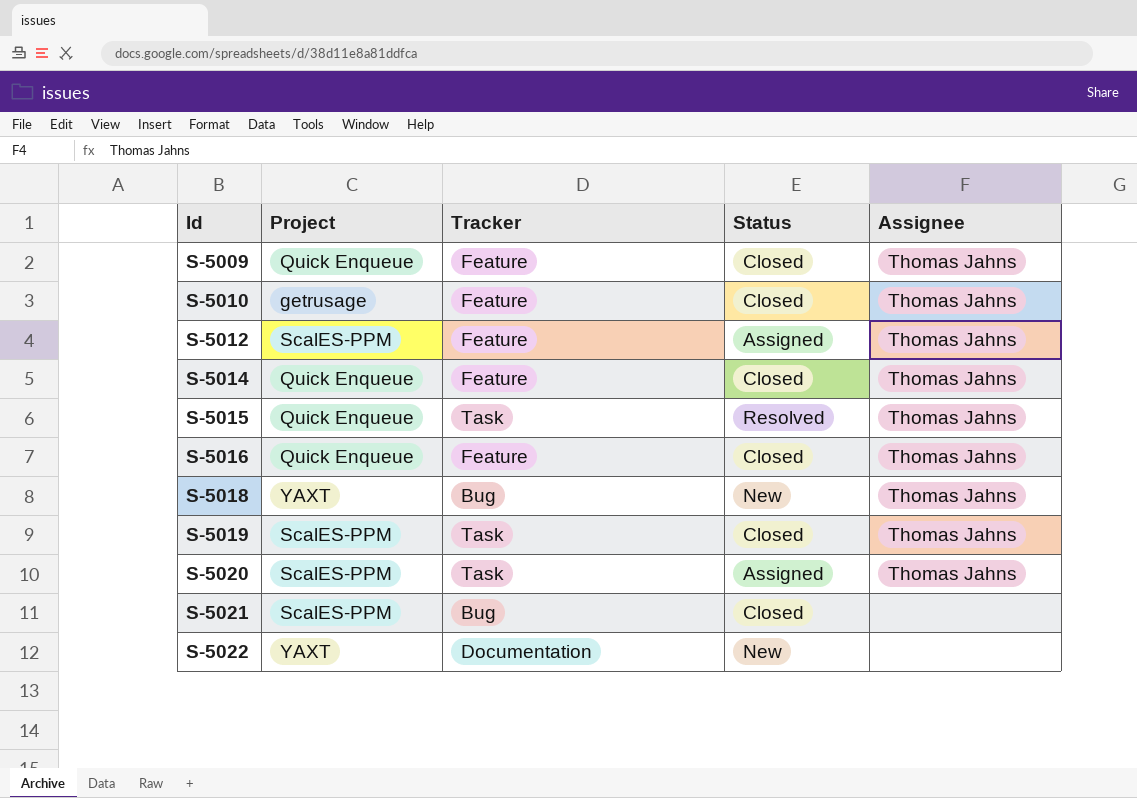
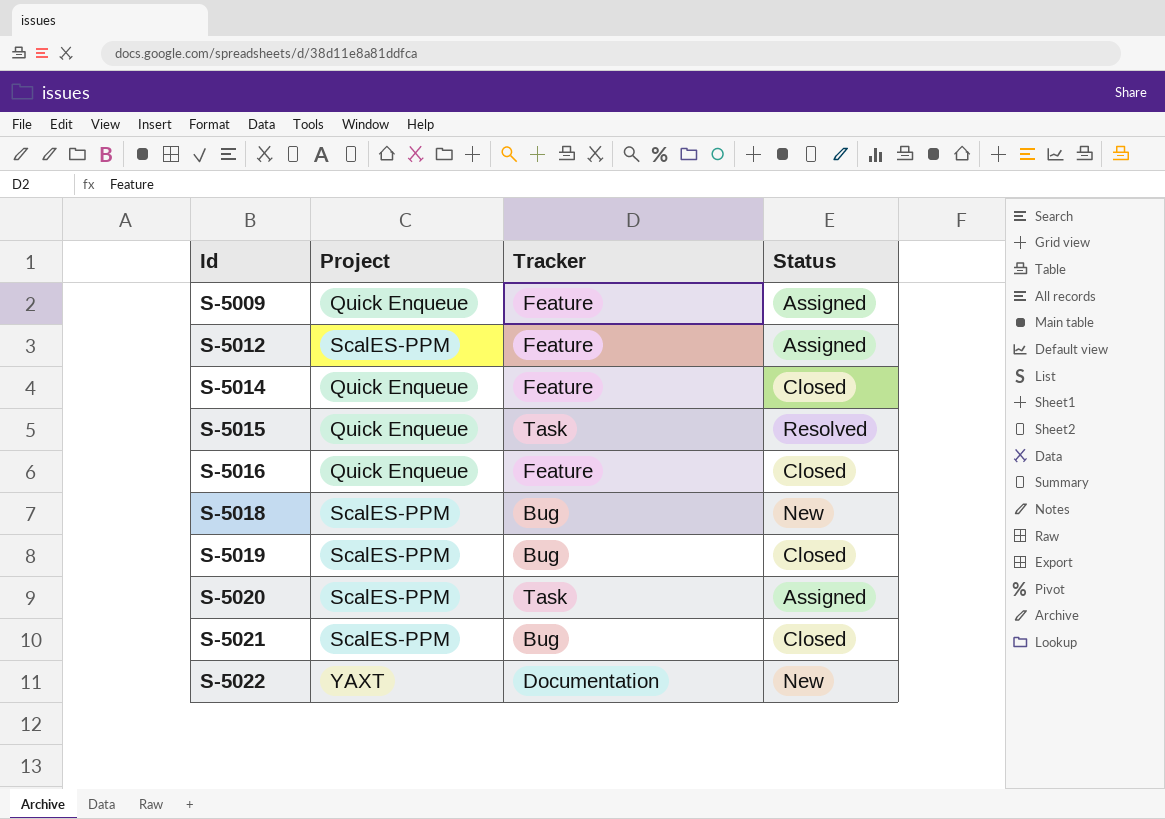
column Assignee | position: 5 -> none
row S-5010: getrusage | Feature | Closed | Thomas Jahns -> none
S-5009 | Status: Closed -> Assigned
S-5018 | Project: YAXT -> ScalES-PPM
S-5019 | Tracker: Task -> Bug

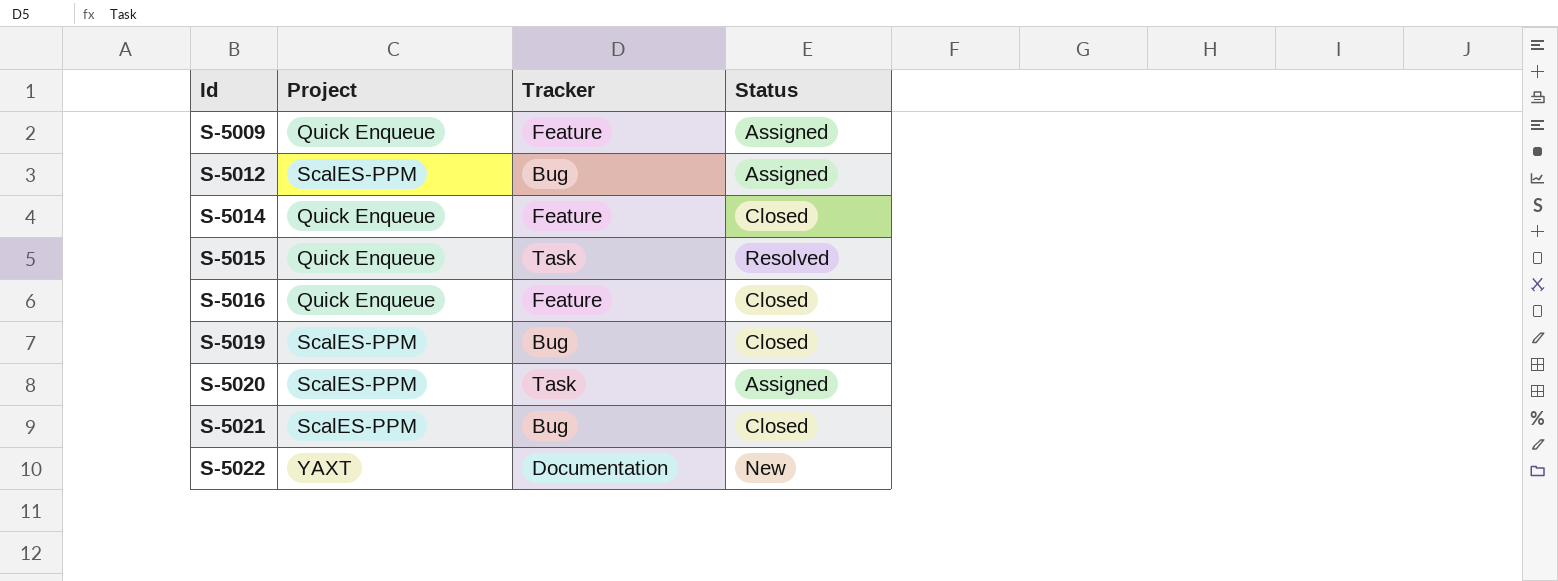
row S-5018: ScalES-PPM | Bug | New -> none
S-5012 | Tracker: Feature -> Bug

